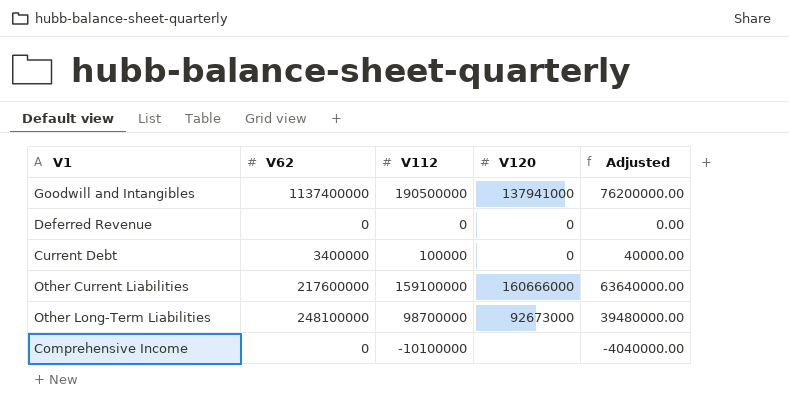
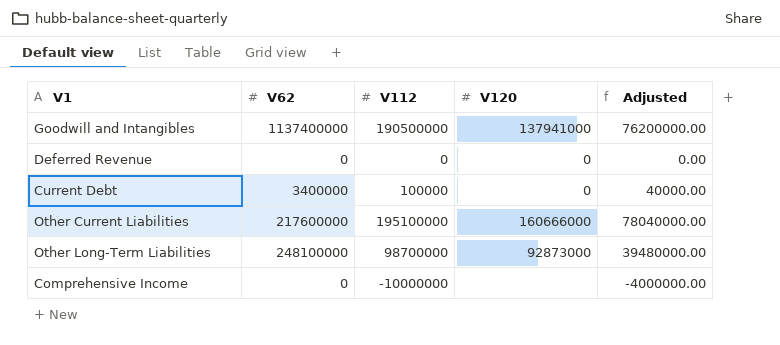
Other Current Liabilities | V112: 159100000 -> 195100000
Other Current Liabilities | Adjusted: 63640000.00 -> 78040000.00
Other Long-Term Liabilities | V120: 92673000 -> 92873000
Comprehensive Income | V112: -10100000 -> -10000000
Comprehensive Income | Adjusted: -4040000.00 -> -4000000.00

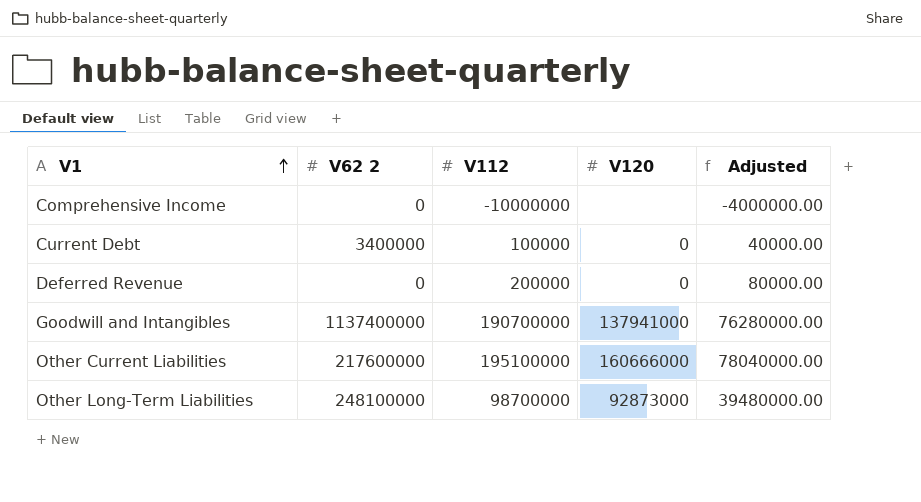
row order: none -> V1 ascending
column name: V62 -> V62 2
Deferred Revenue | V112: 0 -> 200000
Deferred Revenue | Adjusted: 0.00 -> 80000.00
Goodwill and Intangibles | V112: 190500000 -> 190700000
Goodwill and Intangibles | Adjusted: 76200000.00 -> 76280000.00

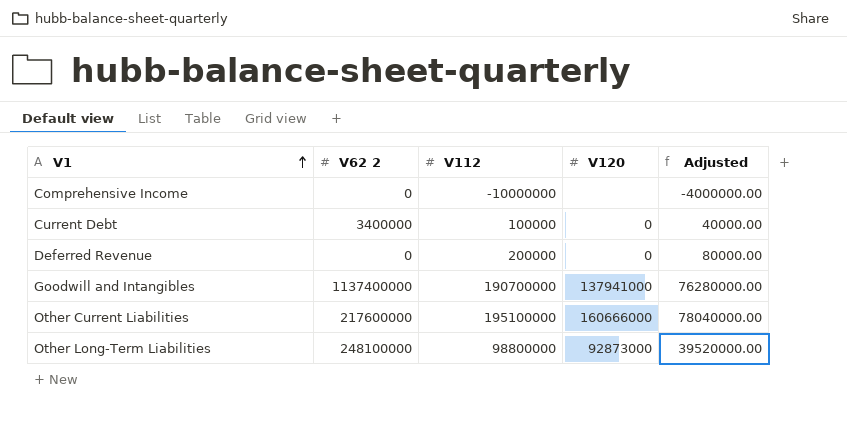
Other Long-Term Liabilities | V112: 98700000 -> 98800000
Other Long-Term Liabilities | Adjusted: 39480000.00 -> 39520000.00

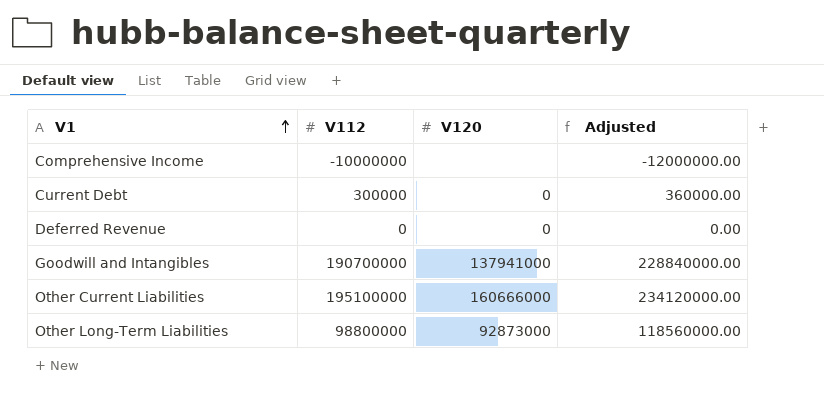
column V62 2 | position: 2 -> none
column Adjusted | formula: [V112] * 0.4 -> [V112] * 1.2
Current Debt | V112: 100000 -> 300000
Deferred Revenue | V112: 200000 -> 0

